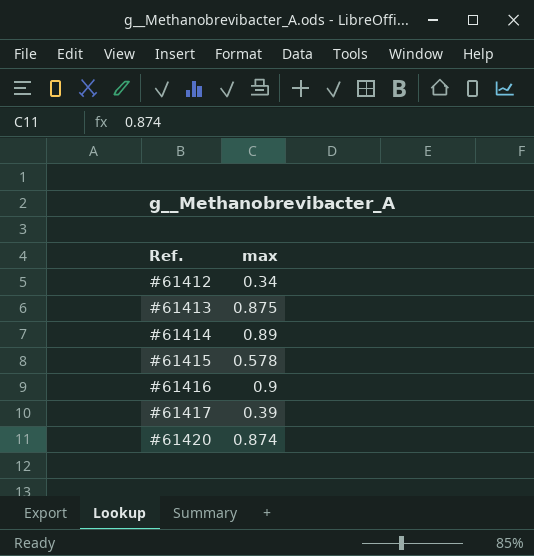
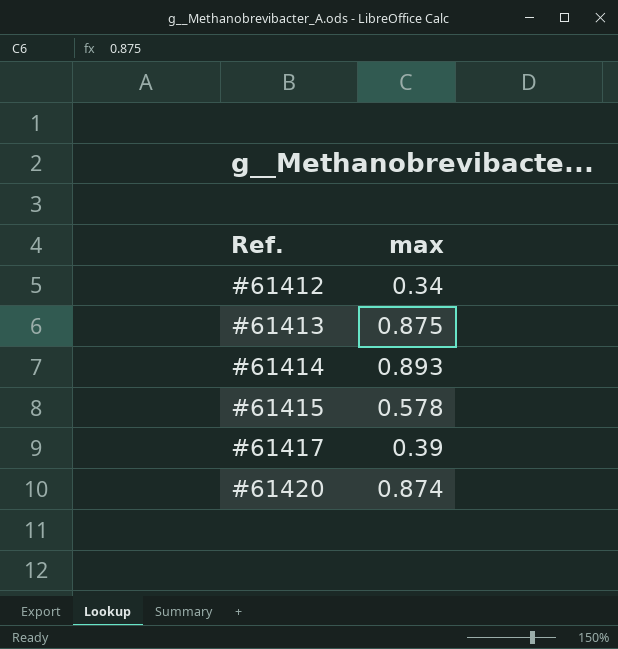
row #61416: 0.9 -> none
#61414 | max: 0.89 -> 0.893

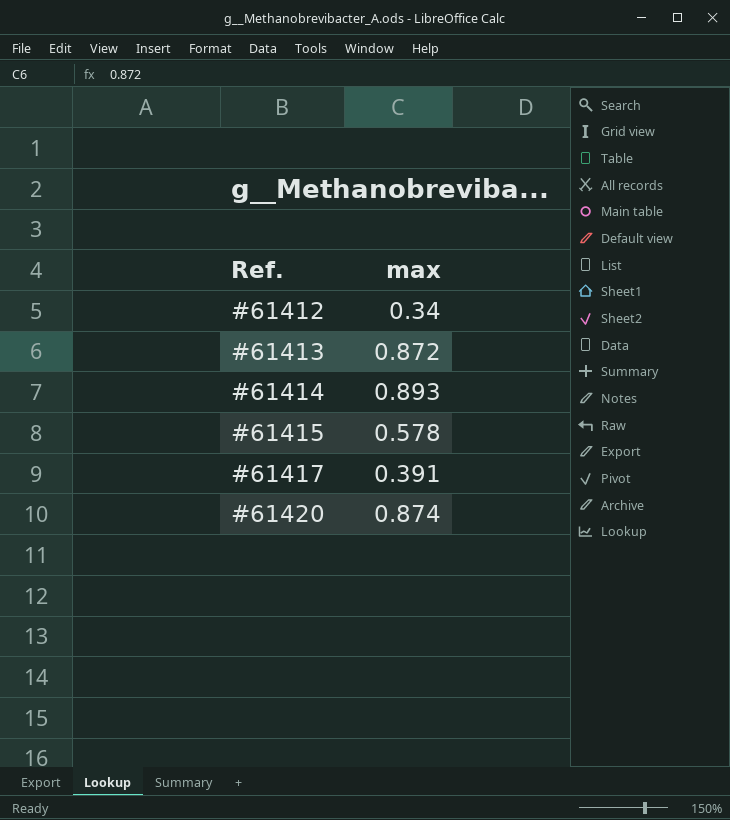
#61413 | max: 0.875 -> 0.872
#61417 | max: 0.39 -> 0.391

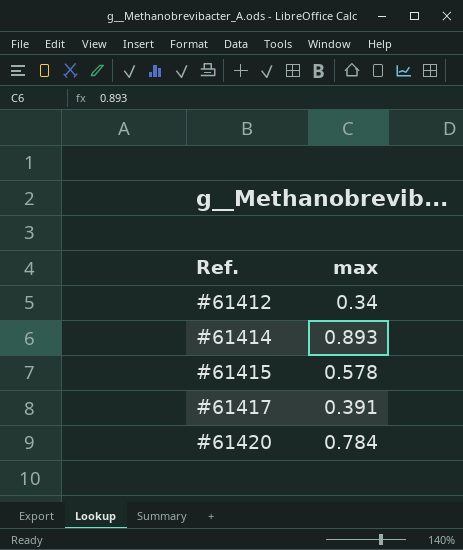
row #61413: 0.872 -> none
#61420 | max: 0.874 -> 0.784

